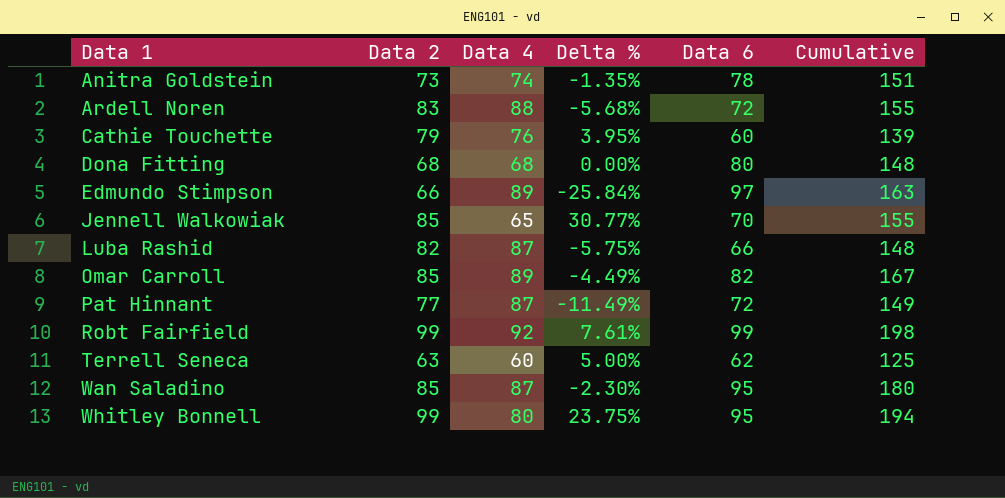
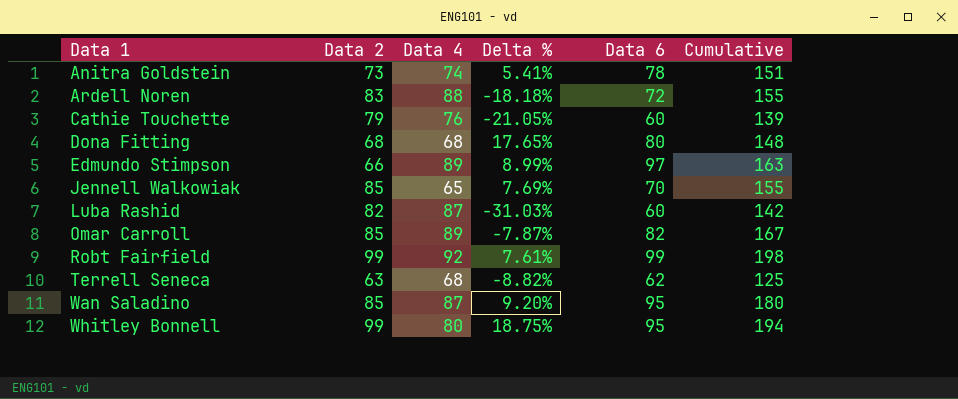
column Delta % | formula: ([Data 2] - [Data 4]) / [Data 4] -> ([Data 6] - [Data 4]) / [Data 4]
row Pat Hinnant: 77 | 87 | -11.49% | 72 | 149 -> none
Luba Rashid | Data 6: 66 -> 60
Luba Rashid | Cumulative: 148 -> 142
Terrell Seneca | Data 4: 60 -> 68

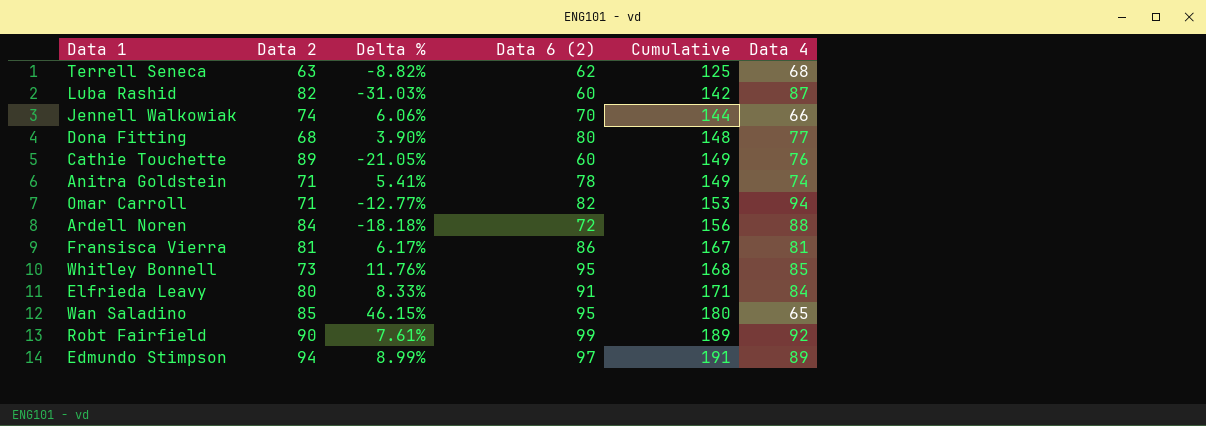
row order: Data 1 ascending -> Cumulative ascending
column name: Data 6 -> Data 6 (2)
column Data 4 | position: 3 -> 6
Jennell Walkowiak | Data 2: 85 -> 74
Jennell Walkowiak | Delta %: 7.69% -> 6.06%
Jennell Walkowiak | Cumulative: 155 -> 144
Jennell Walkowiak | Data 4: 65 -> 66
Dona Fitting | Delta %: 17.65% -> 3.90%
Dona Fitting | Data 4: 68 -> 77
Cathie Touchette | Data 2: 79 -> 89
Cathie Touchette | Cumulative: 139 -> 149
Anitra Goldstein | Data 2: 73 -> 71
Anitra Goldstein | Cumulative: 151 -> 149
Omar Carroll | Data 2: 85 -> 71
Omar Carroll | Delta %: -7.87% -> -12.77%
Omar Carroll | Cumulative: 167 -> 153
Omar Carroll | Data 4: 89 -> 94
Ardell Noren | Data 2: 83 -> 84
Ardell Noren | Cumulative: 155 -> 156
row Fransisca Vierra: none -> 81 | 6.17% | 86 | 167 | 81
Whitley Bonnell | Data 2: 99 -> 73
Whitley Bonnell | Delta %: 18.75% -> 11.76%
Whitley Bonnell | Cumulative: 194 -> 168
Whitley Bonnell | Data 4: 80 -> 85
row Elfrieda Leavy: none -> 80 | 8.33% | 91 | 171 | 84
Wan Saladino | Delta %: 9.20% -> 46.15%
Wan Saladino | Data 4: 87 -> 65
Robt Fairfield | Data 2: 99 -> 90
Robt Fairfield | Cumulative: 198 -> 189
Edmundo Stimpson | Data 2: 66 -> 94
Edmundo Stimpson | Cumulative: 163 -> 191

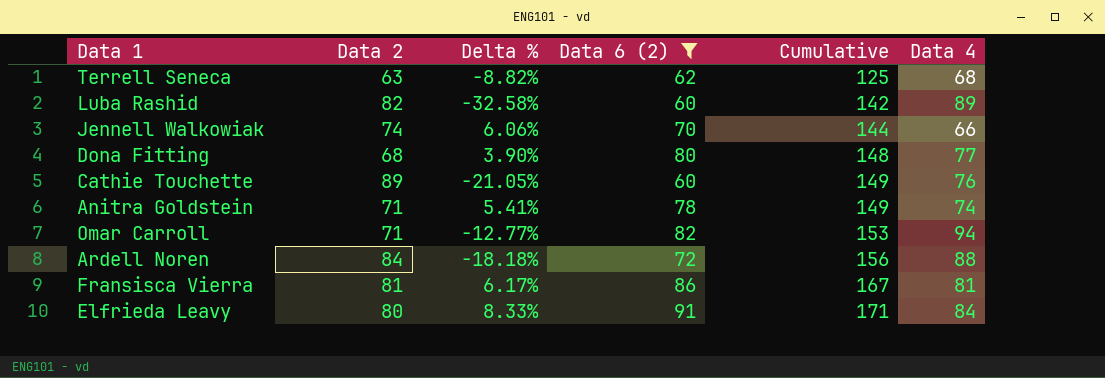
filter: none -> Data 6 (2) <= 91
Luba Rashid | Delta %: -31.03% -> -32.58%
Luba Rashid | Data 4: 87 -> 89

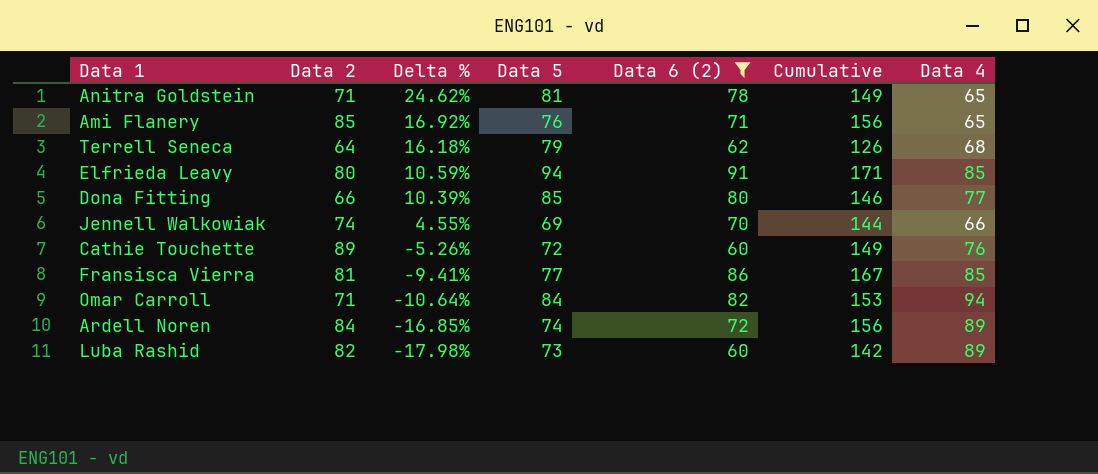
row order: Cumulative ascending -> Delta % descending
column Delta % | formula: ([Data 6 (2)] - [Data 4]) / [Data 4] -> ([Data 5] - [Data 4]) / [Data 4]
column Data 5 | position: none -> 4
Anitra Goldstein | Data 4: 74 -> 65
row Ami Flanery: none -> 85 | 16.92% | 76 | 71 | 156 | 65
Terrell Seneca | Data 2: 63 -> 64
Terrell Seneca | Cumulative: 125 -> 126
Elfrieda Leavy | Data 4: 84 -> 85
Dona Fitting | Data 2: 68 -> 66
Dona Fitting | Cumulative: 148 -> 146
Fransisca Vierra | Data 4: 81 -> 85
Ardell Noren | Data 4: 88 -> 89

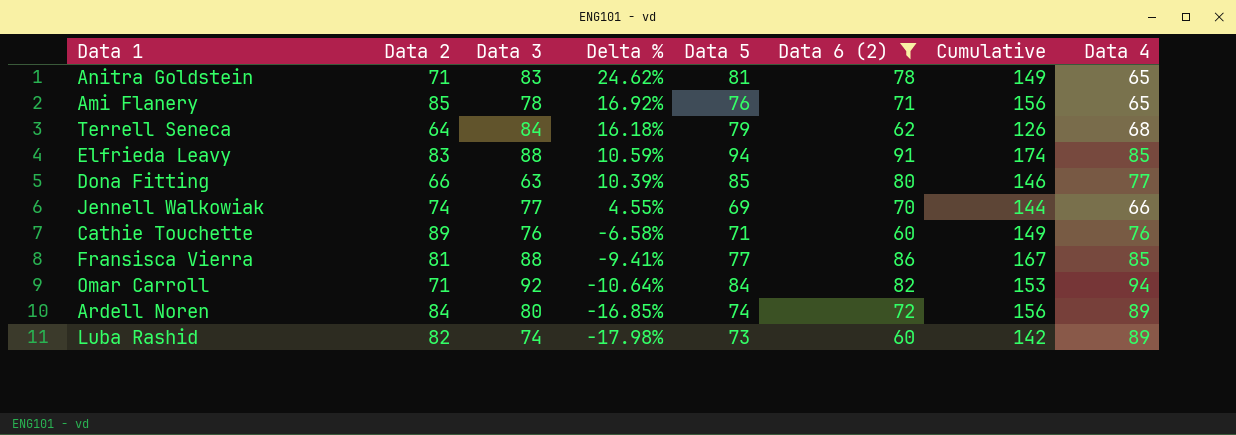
column Data 3 | position: none -> 3
Elfrieda Leavy | Data 2: 80 -> 83
Elfrieda Leavy | Cumulative: 171 -> 174
Cathie Touchette | Delta %: -5.26% -> -6.58%
Cathie Touchette | Data 5: 72 -> 71

